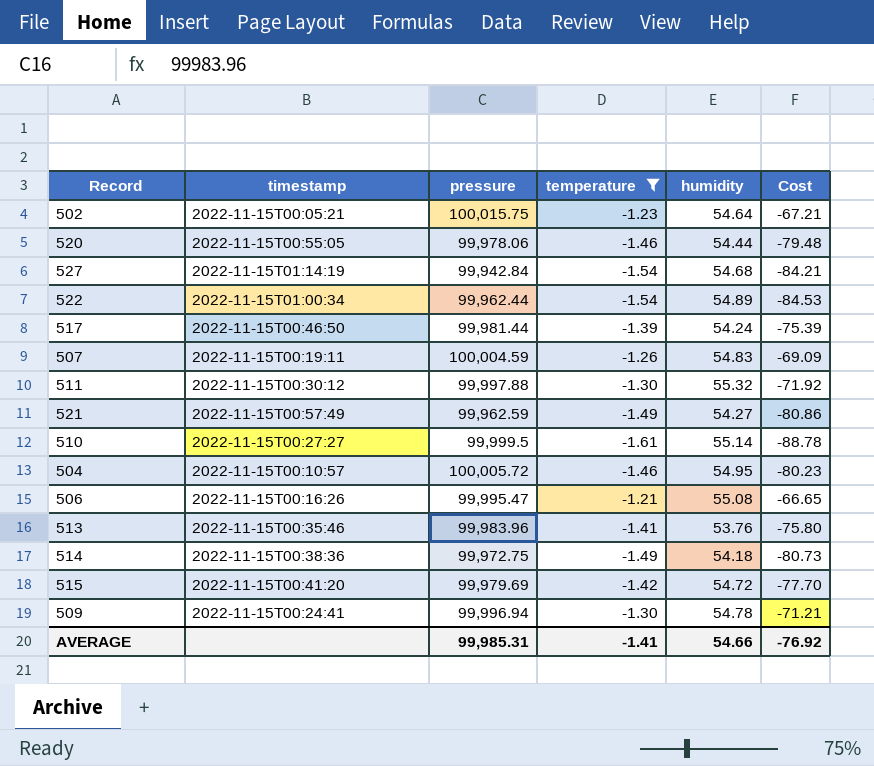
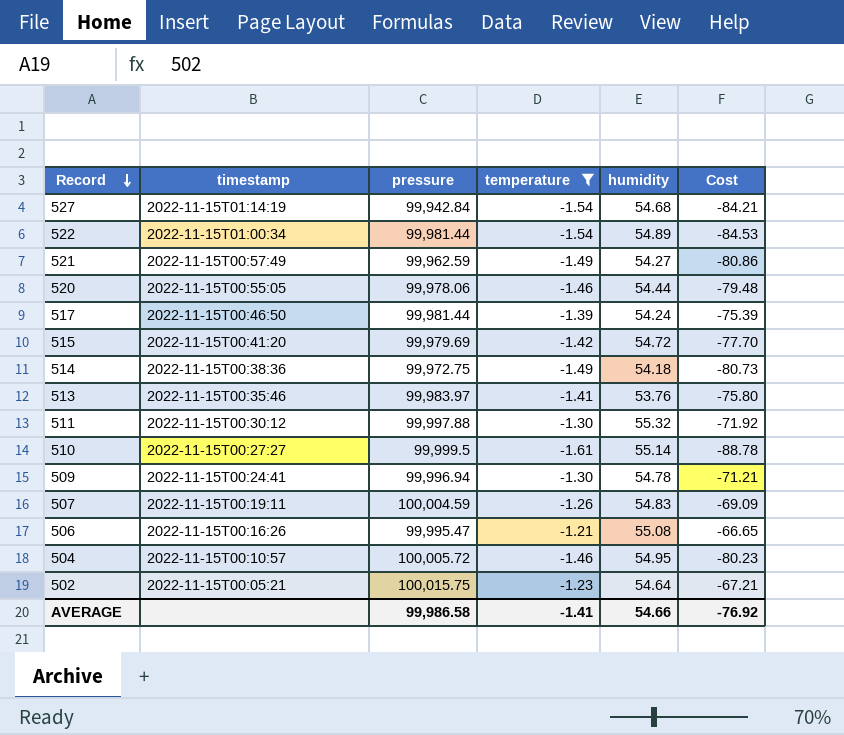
row order: none -> Record descending
522 | pressure: 99,962.44 -> 99,981.44
513 | pressure: 99,983.96 -> 99,983.97
AVERAGE | pressure: 99,985.31 -> 99,986.58

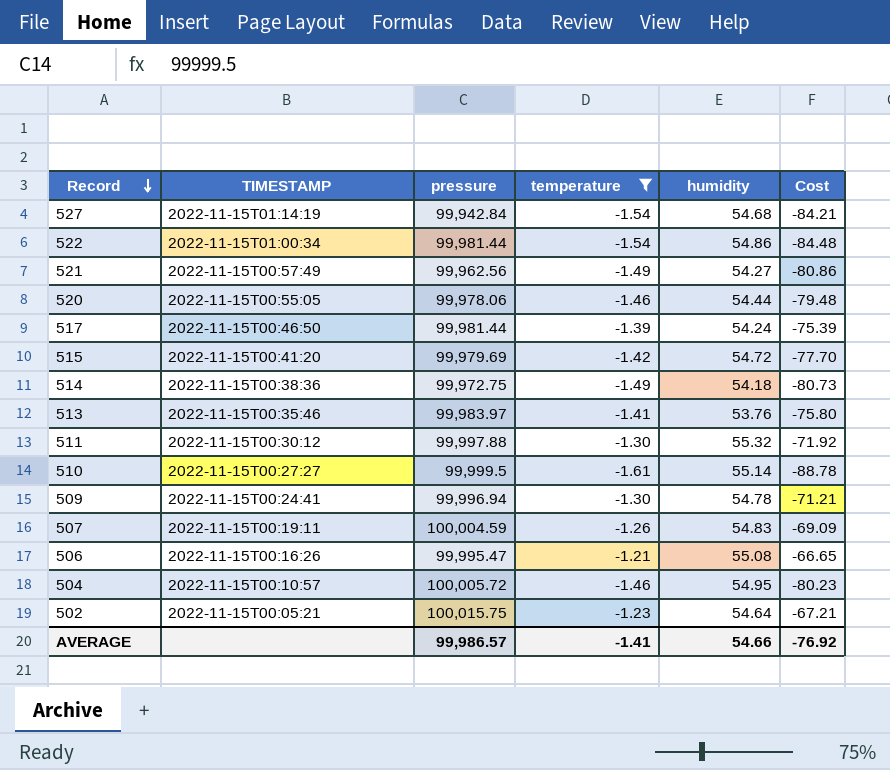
column name: timestamp -> TIMESTAMP
522 | humidity: 54.89 -> 54.86
522 | Cost: -84.53 -> -84.48
521 | pressure: 99,962.59 -> 99,962.56
AVERAGE | pressure: 99,986.58 -> 99,986.57

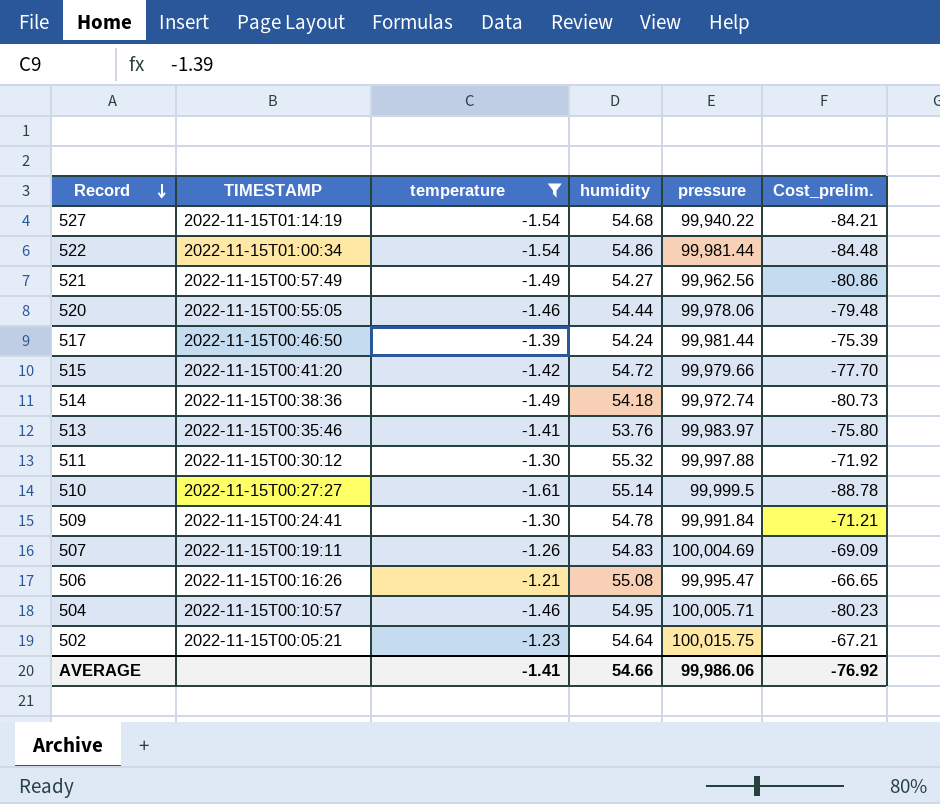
column pressure | position: 3 -> 5
column name: Cost -> Cost_prelim.
527 | pressure: 99,942.84 -> 99,940.22
515 | pressure: 99,979.69 -> 99,979.66
514 | pressure: 99,972.75 -> 99,972.74
509 | pressure: 99,996.94 -> 99,991.84
507 | pressure: 100,004.59 -> 100,004.69
504 | pressure: 100,005.72 -> 100,005.71
AVERAGE | pressure: 99,986.57 -> 99,986.06

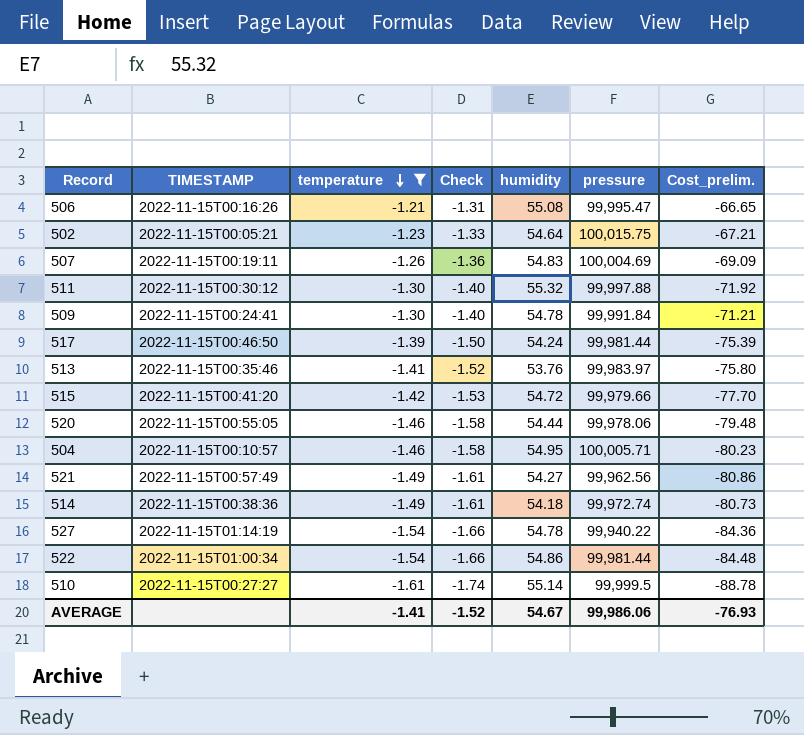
row order: Record descending -> temperature descending
column Check | formula: none -> [temperature] * 1.08
527 | humidity: 54.68 -> 54.78
527 | Cost_prelim.: -84.21 -> -84.36
AVERAGE | humidity: 54.66 -> 54.67
AVERAGE | Cost_prelim.: -76.92 -> -76.93

